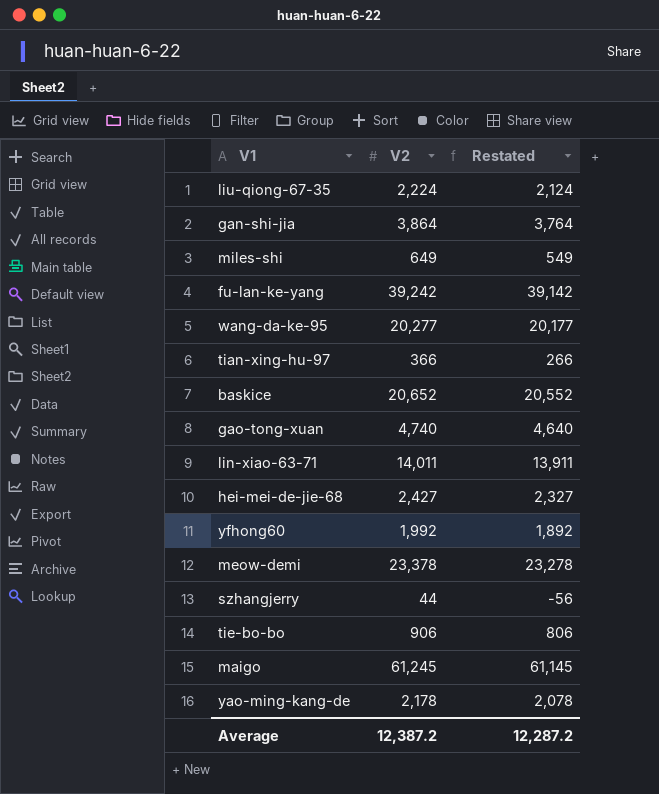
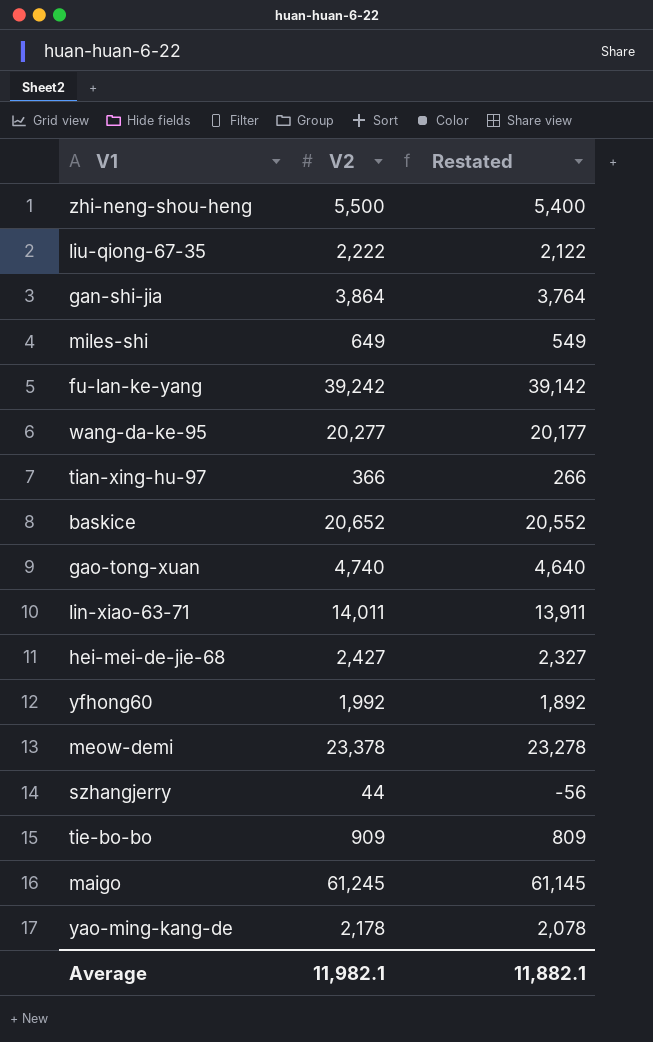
row zhi-neng-shou-heng: none -> 5,500 | 5,400
liu-qiong-67-35 | V2: 2,224 -> 2,222
liu-qiong-67-35 | Restated: 2,124 -> 2,122
tie-bo-bo | V2: 906 -> 909
tie-bo-bo | Restated: 806 -> 809
Average | V2: 12,387.2 -> 11,982.1
Average | Restated: 12,287.2 -> 11,882.1

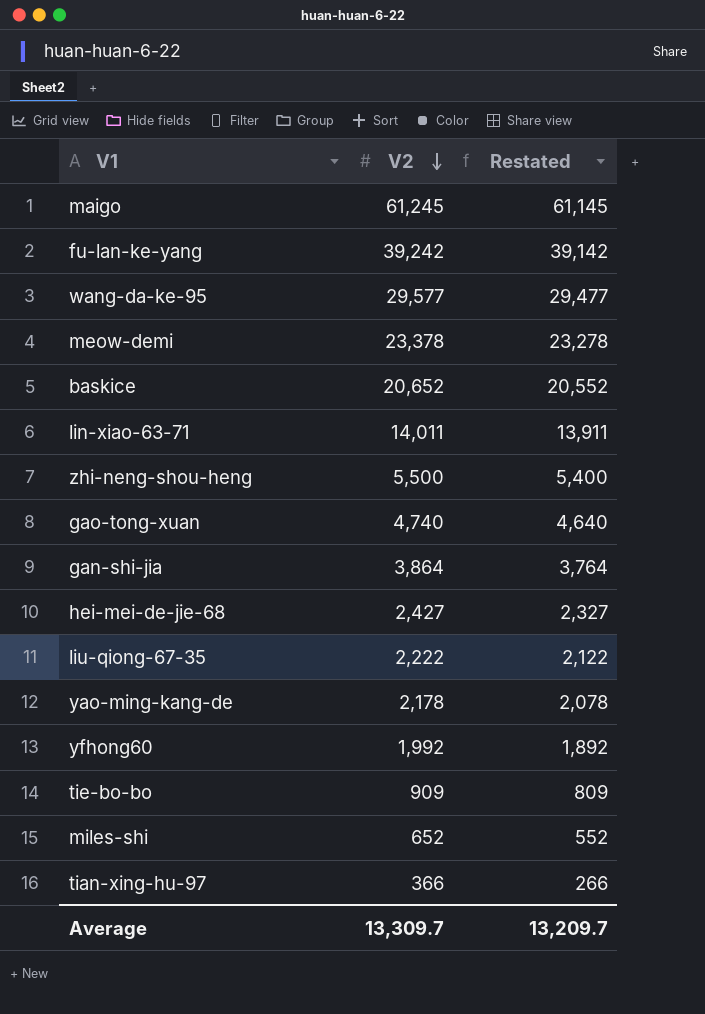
row order: none -> V2 descending
row szhangjerry: 44 | -56 -> none
wang-da-ke-95 | V2: 20,277 -> 29,577
wang-da-ke-95 | Restated: 20,177 -> 29,477
miles-shi | V2: 649 -> 652
miles-shi | Restated: 549 -> 552
Average | V2: 11,982.1 -> 13,309.7
Average | Restated: 11,882.1 -> 13,209.7

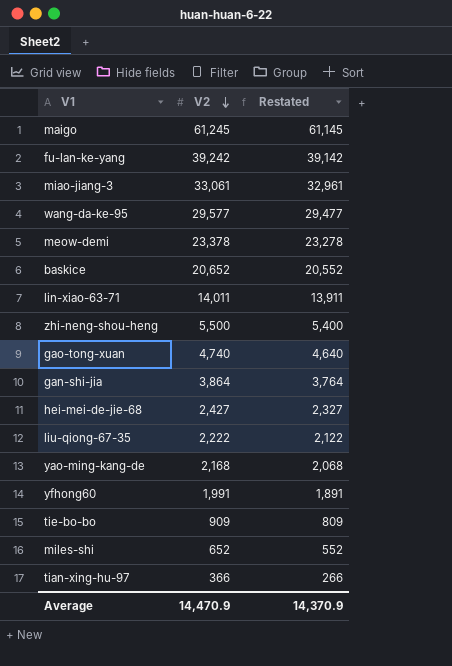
row miao-jiang-3: none -> 33,061 | 32,961
yao-ming-kang-de | V2: 2,178 -> 2,168
yao-ming-kang-de | Restated: 2,078 -> 2,068
yfhong60 | V2: 1,992 -> 1,991
yfhong60 | Restated: 1,892 -> 1,891
Average | V2: 13,309.7 -> 14,470.9
Average | Restated: 13,209.7 -> 14,370.9

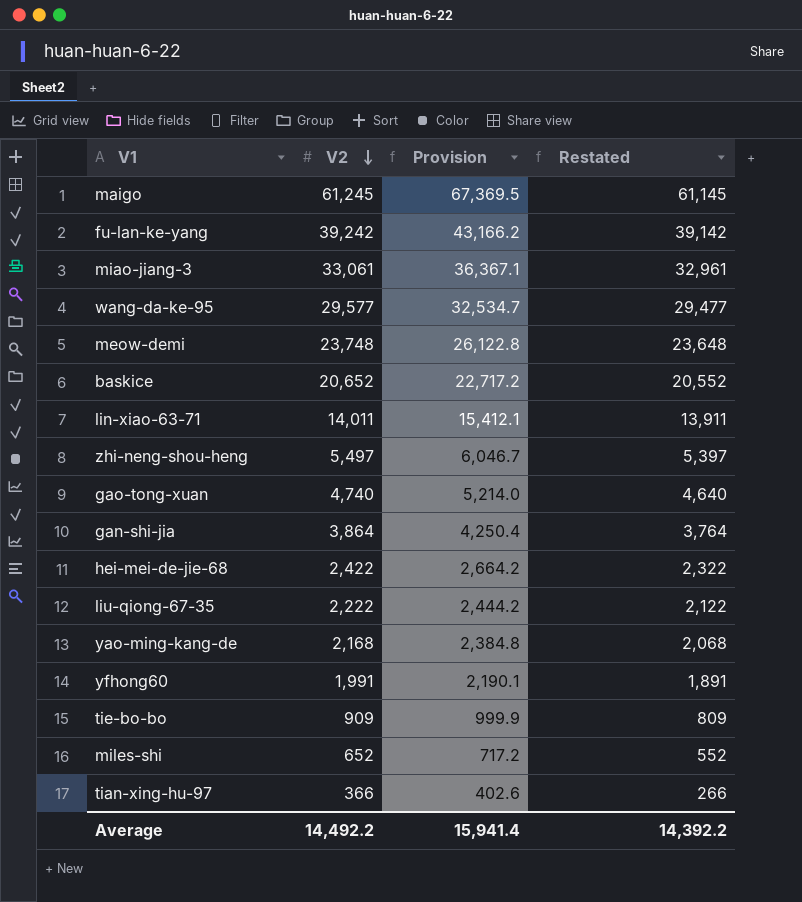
column Provision | formula: none -> [V2] * 1.1
meow-demi | V2: 23,378 -> 23,748
meow-demi | Restated: 23,278 -> 23,648
zhi-neng-shou-heng | V2: 5,500 -> 5,497
zhi-neng-shou-heng | Restated: 5,400 -> 5,397
hei-mei-de-jie-68 | V2: 2,427 -> 2,422
hei-mei-de-jie-68 | Restated: 2,327 -> 2,322
Average | V2: 14,470.9 -> 14,492.2
Average | Restated: 14,370.9 -> 14,392.2

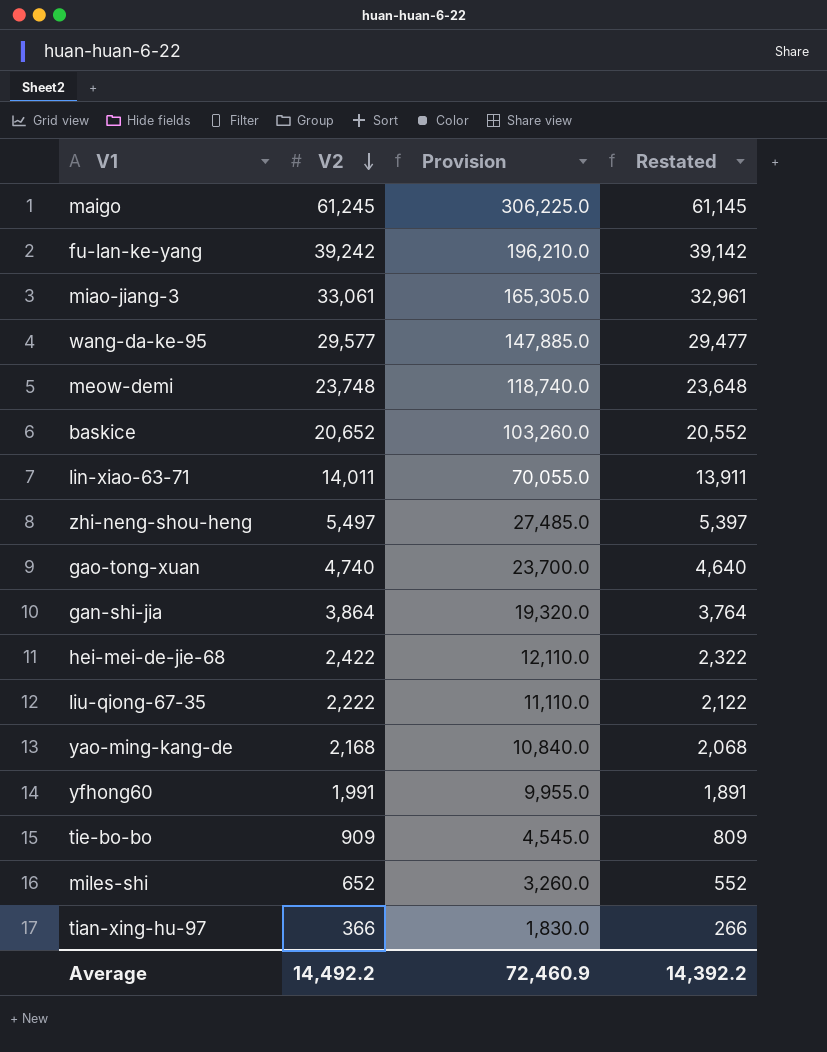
column Provision | formula: [V2] * 1.1 -> [V2] * 5
Average | Provision: 15,941.4 -> 72,460.9

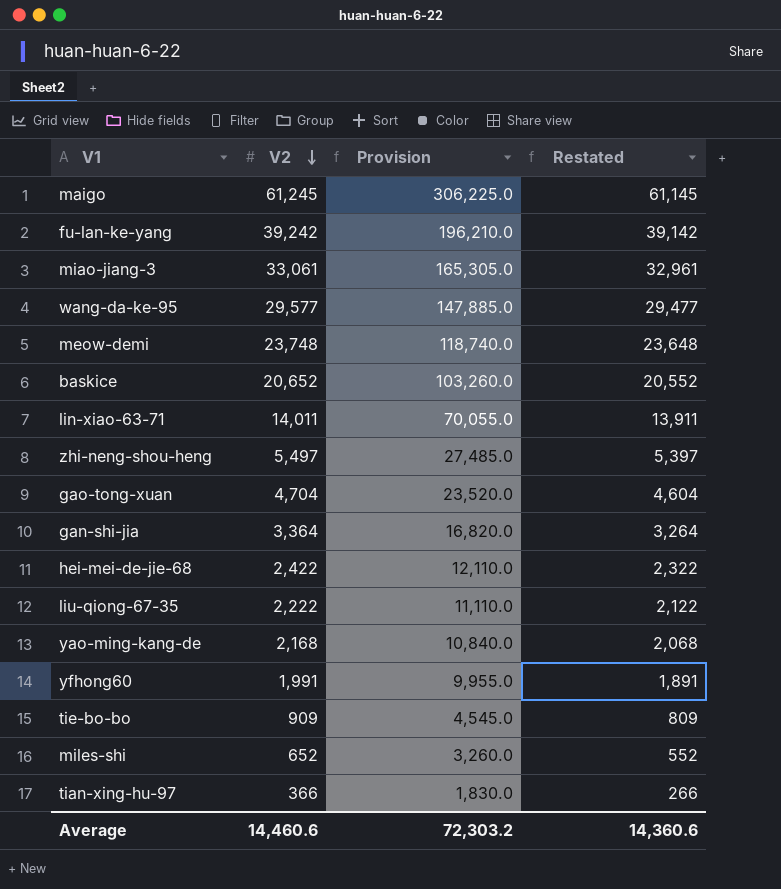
gao-tong-xuan | V2: 4,740 -> 4,704
gao-tong-xuan | Provision: 23,700.0 -> 23,520.0
gao-tong-xuan | Restated: 4,640 -> 4,604
gan-shi-jia | V2: 3,864 -> 3,364
gan-shi-jia | Provision: 19,320.0 -> 16,820.0
gan-shi-jia | Restated: 3,764 -> 3,264
Average | V2: 14,492.2 -> 14,460.6
Average | Provision: 72,460.9 -> 72,303.2
Average | Restated: 14,392.2 -> 14,360.6

